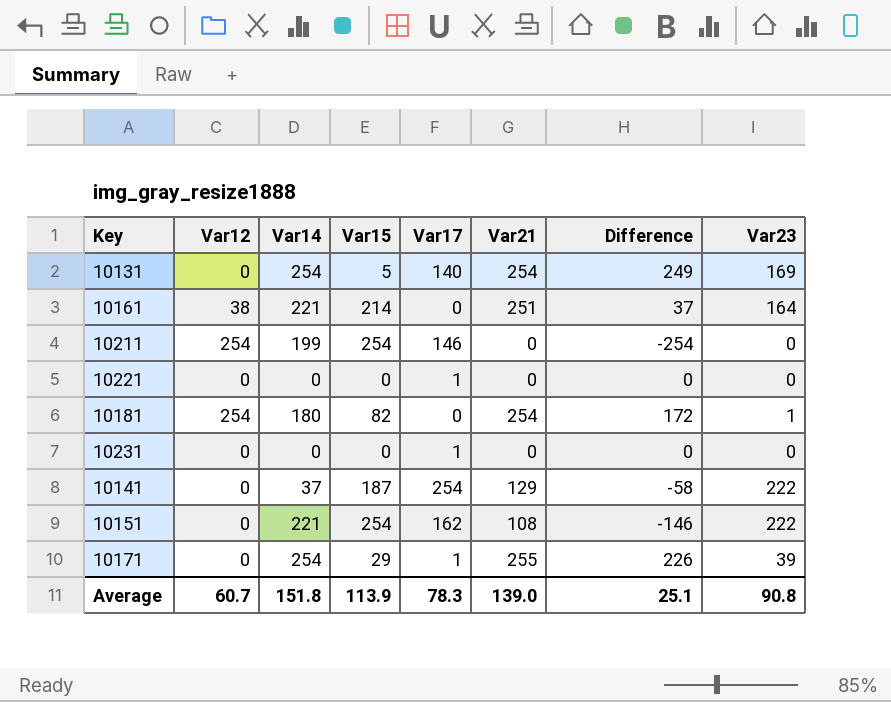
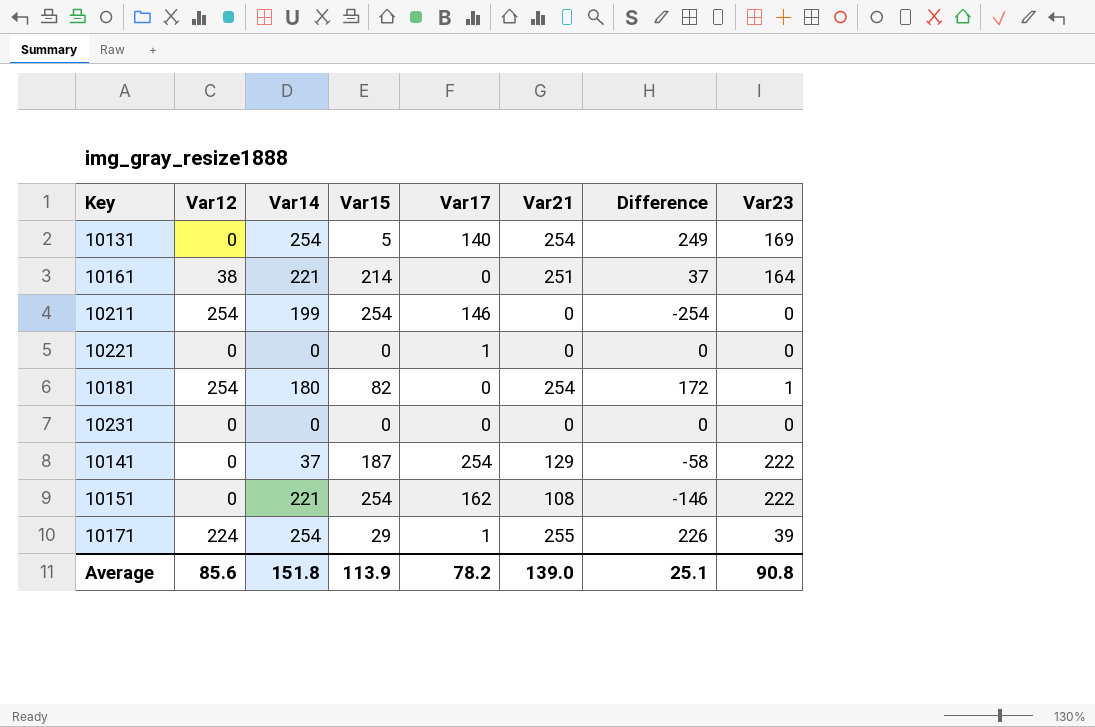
10231 | Var17: 1 -> 0
10171 | Var12: 0 -> 224
Average | Var12: 60.7 -> 85.6
Average | Var17: 78.3 -> 78.2

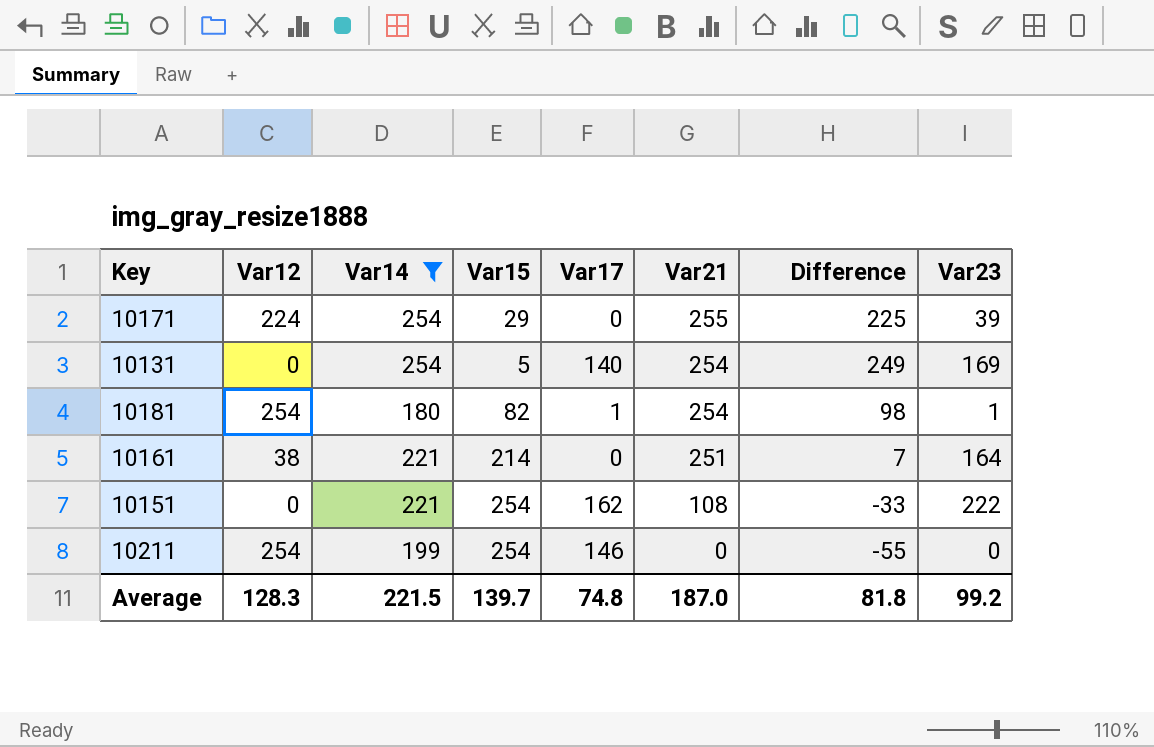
filter: none -> Var14 >= 180
row order: none -> Var21 descending
column Difference | formula: [Var21] - [Var15] -> [Var14] - [Var15]
10171 | Var17: 1 -> 0
10181 | Var17: 0 -> 1
Average | Var12: 85.6 -> 128.3
Average | Var14: 151.8 -> 221.5
Average | Var15: 113.9 -> 139.7
Average | Var17: 78.2 -> 74.8
Average | Var21: 139.0 -> 187.0
Average | Difference: 25.1 -> 81.8
Average | Var23: 90.8 -> 99.2

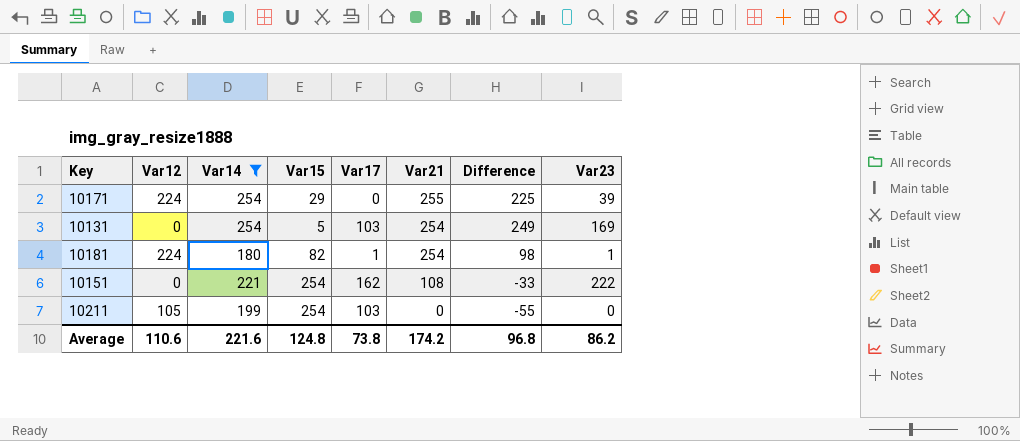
row 10161: 38 | 221 | 214 | 0 | 251 | 7 | 164 -> none
10131 | Var17: 140 -> 103
10181 | Var12: 254 -> 224
10211 | Var12: 254 -> 105
10211 | Var17: 146 -> 103
Average | Var12: 128.3 -> 110.6
Average | Var14: 221.5 -> 221.6
Average | Var15: 139.7 -> 124.8
Average | Var17: 74.8 -> 73.8
Average | Var21: 187.0 -> 174.2
Average | Difference: 81.8 -> 96.8
Average | Var23: 99.2 -> 86.2

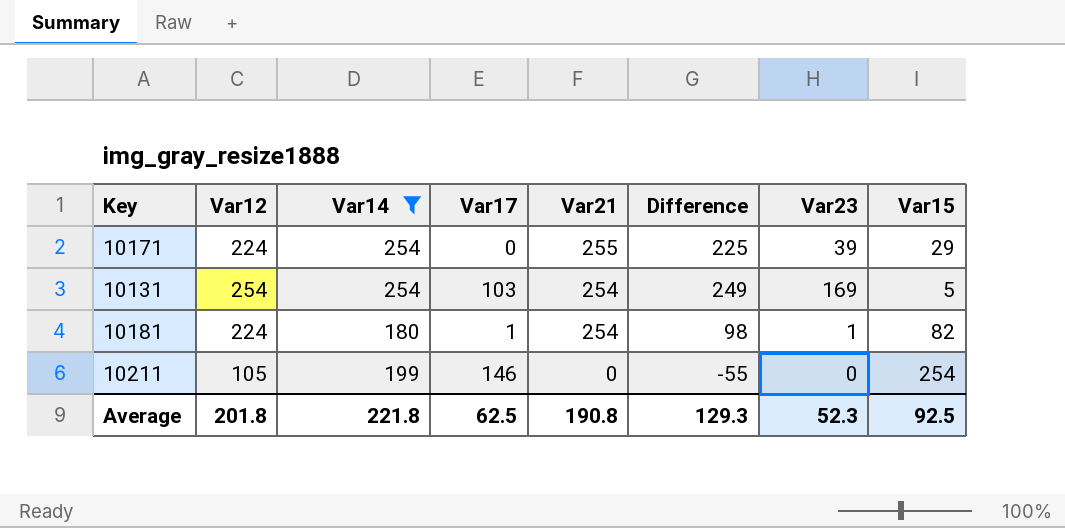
column Var15 | position: 4 -> 8
row 10151: 0 | 221 | 254 | 162 | 108 | -33 | 222 -> none
10131 | Var12: 0 -> 254
10211 | Var17: 103 -> 146
Average | Var12: 110.6 -> 201.8
Average | Var14: 221.6 -> 221.8
Average | Var17: 73.8 -> 62.5
Average | Var21: 174.2 -> 190.8
Average | Difference: 96.8 -> 129.3
Average | Var23: 86.2 -> 52.3
Average | Var15: 124.8 -> 92.5

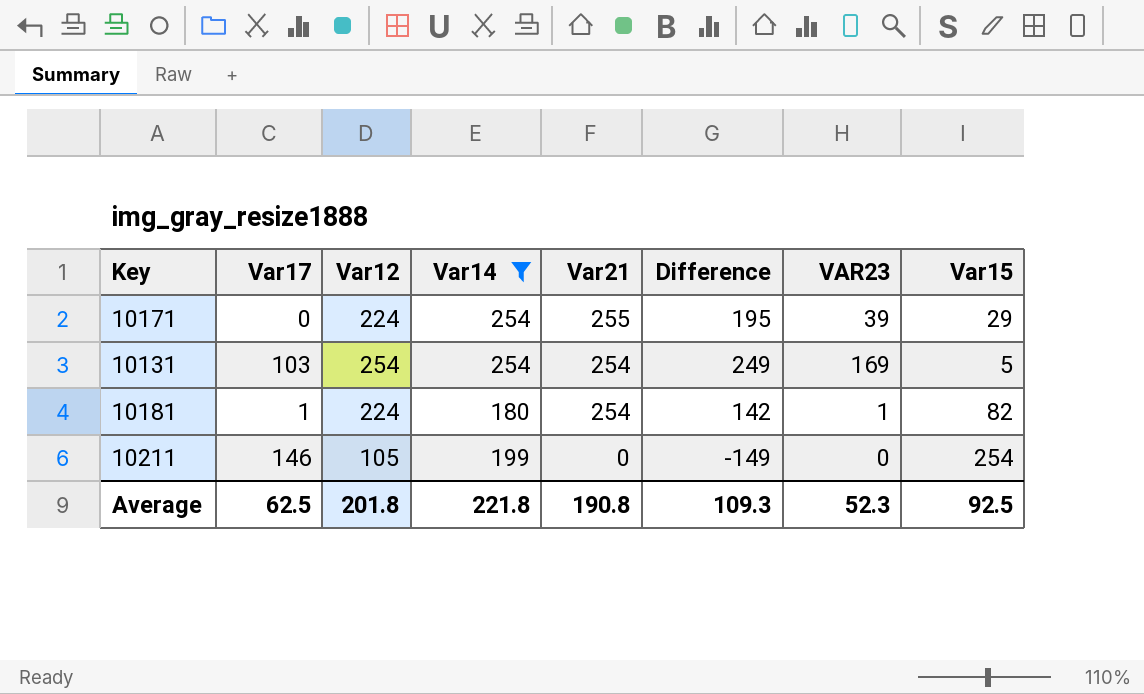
column Var17 | position: 4 -> 2
column Difference | formula: [Var14] - [Var15] -> [Var12] - [Var15]
column name: Var23 -> VAR23
Average | Difference: 129.3 -> 109.3

